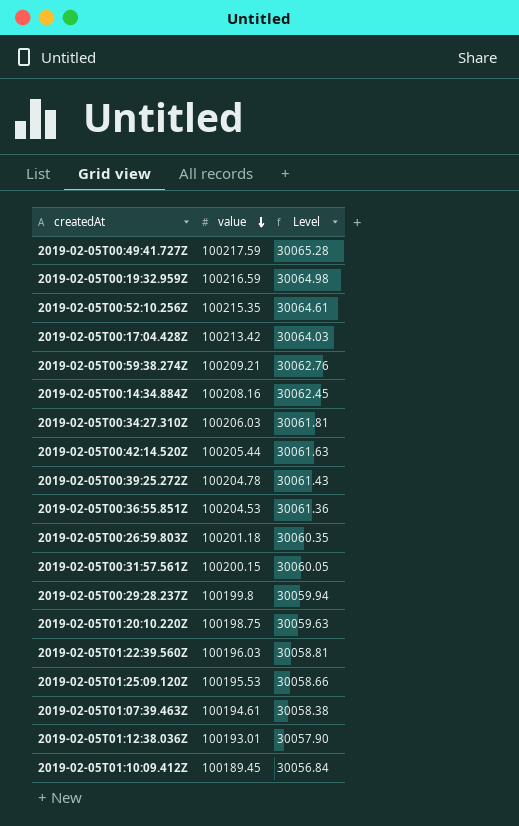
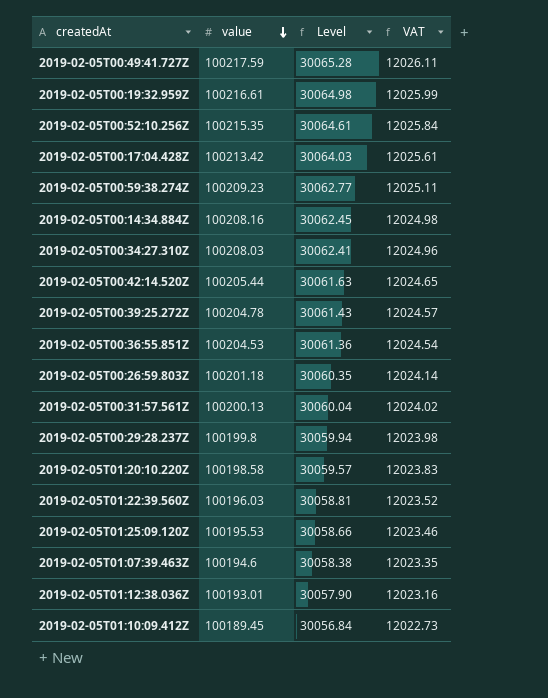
column VAT | formula: none -> [value] * 0.12
2019-02-05T00:19:32.959Z | value: 100216.59 -> 100216.61
2019-02-05T00:59:38.274Z | value: 100209.21 -> 100209.23
2019-02-05T00:59:38.274Z | Level: 30062.76 -> 30062.77
2019-02-05T00:34:27.310Z | value: 100206.03 -> 100208.03
2019-02-05T00:34:27.310Z | Level: 30061.81 -> 30062.41
2019-02-05T00:31:57.561Z | value: 100200.15 -> 100200.13
2019-02-05T00:31:57.561Z | Level: 30060.05 -> 30060.04
2019-02-05T01:20:10.220Z | value: 100198.75 -> 100198.58
2019-02-05T01:20:10.220Z | Level: 30059.63 -> 30059.57
2019-02-05T01:07:39.463Z | value: 100194.61 -> 100194.6

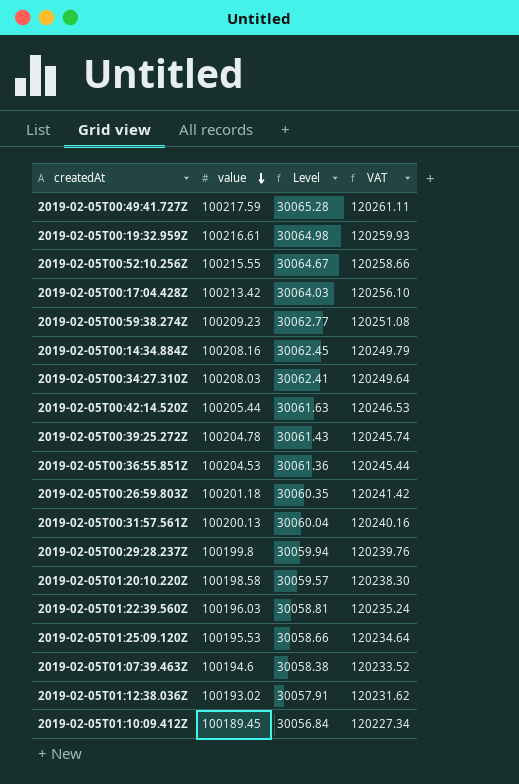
column VAT | formula: [value] * 0.12 -> [value] * 1.2
2019-02-05T00:52:10.256Z | value: 100215.35 -> 100215.55
2019-02-05T00:52:10.256Z | Level: 30064.61 -> 30064.67
2019-02-05T01:12:38.036Z | value: 100193.01 -> 100193.02
2019-02-05T01:12:38.036Z | Level: 30057.90 -> 30057.91

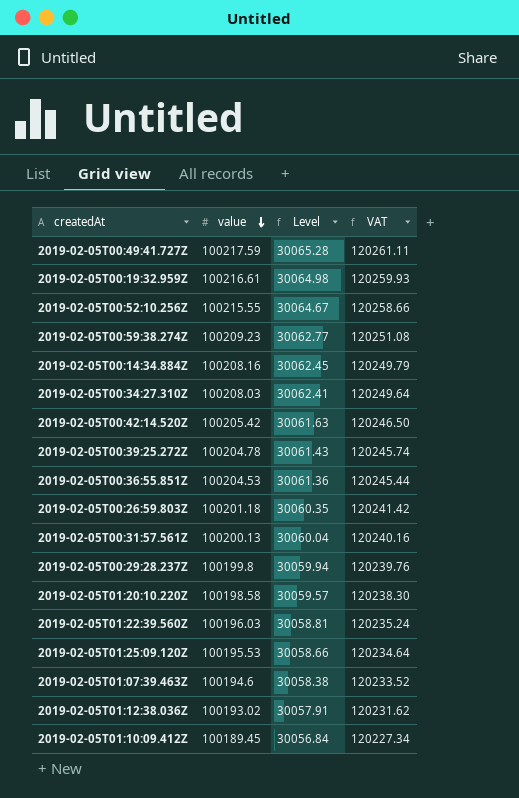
row 2019-02-05T00:17:04.428Z: 100213.42 | 30064.03 | 120256.10 -> none
2019-02-05T00:42:14.520Z | value: 100205.44 -> 100205.42
2019-02-05T00:42:14.520Z | VAT: 120246.53 -> 120246.50

